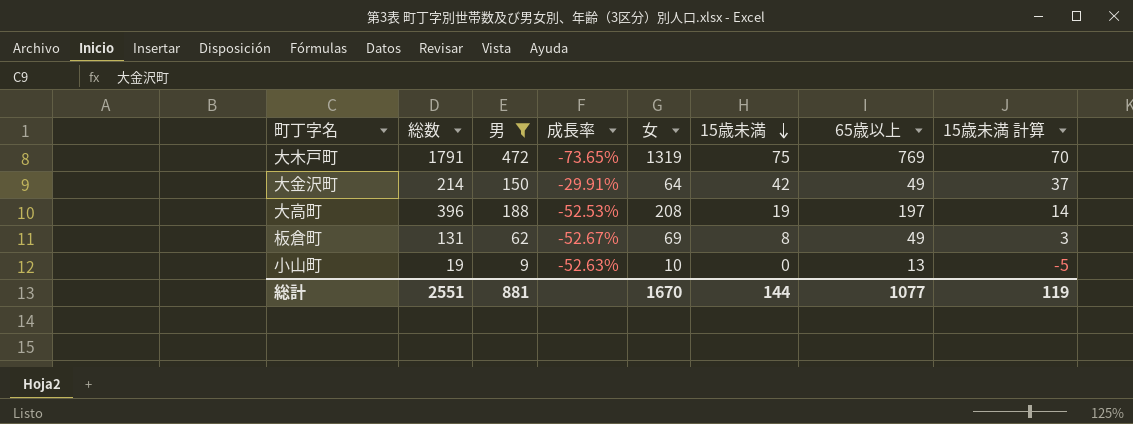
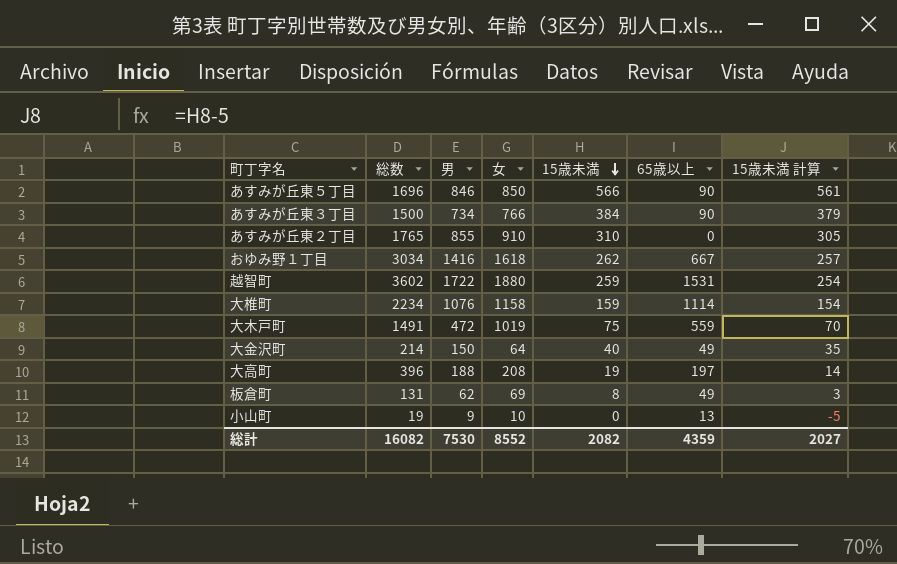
filter: 男 <= 472 -> none
column 成長率 | formula: ([男] - [総数]) / [総数] -> none
大木戸町 | 総数: 1791 -> 1491
大木戸町 | 女: 1319 -> 1019
大木戸町 | 65歳以上: 769 -> 559
大金沢町 | 15歳未満: 42 -> 40
大金沢町 | 15歳未満 計算: 37 -> 35
総計 | 総数: 2551 -> 16082
総計 | 男: 881 -> 7530
総計 | 女: 1670 -> 8552
総計 | 15歳未満: 144 -> 2082
総計 | 65歳以上: 1077 -> 4359
総計 | 15歳未満 計算: 119 -> 2027

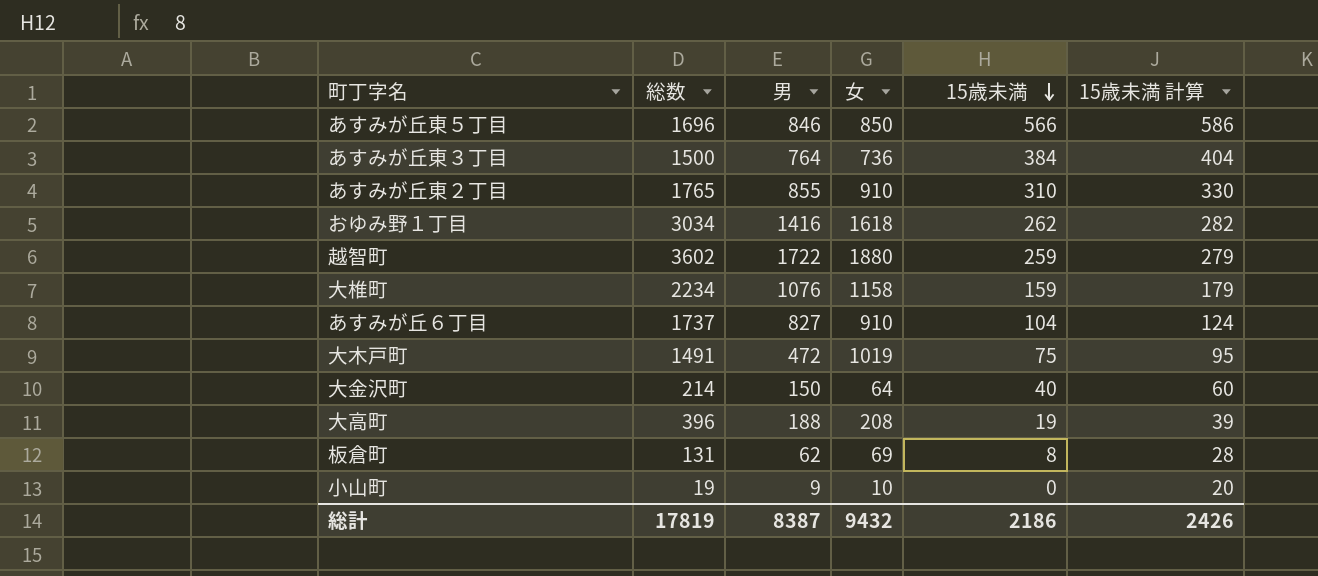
column 65歳以上 | position: 6 -> none
column 15歳未満 計算 | formula: [15歳未満] - 5 -> [15歳未満] + 20
あすみが丘東３丁目 | 男: 734 -> 764
あすみが丘東３丁目 | 女: 766 -> 736
row あすみが丘６丁目: none -> 1737 | 827 | 910 | 104 | 124
総計 | 総数: 16082 -> 17819
総計 | 男: 7530 -> 8387
総計 | 女: 8552 -> 9432
総計 | 15歳未満: 2082 -> 2186
総計 | 15歳未満 計算: 2027 -> 2426

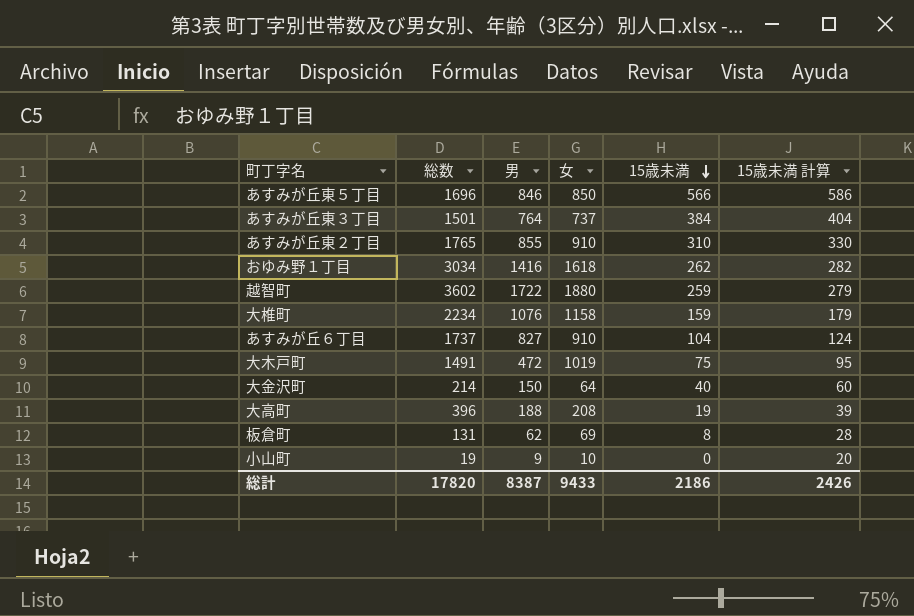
あすみが丘東３丁目 | 総数: 1500 -> 1501
あすみが丘東３丁目 | 女: 736 -> 737
総計 | 総数: 17819 -> 17820
総計 | 女: 9432 -> 9433

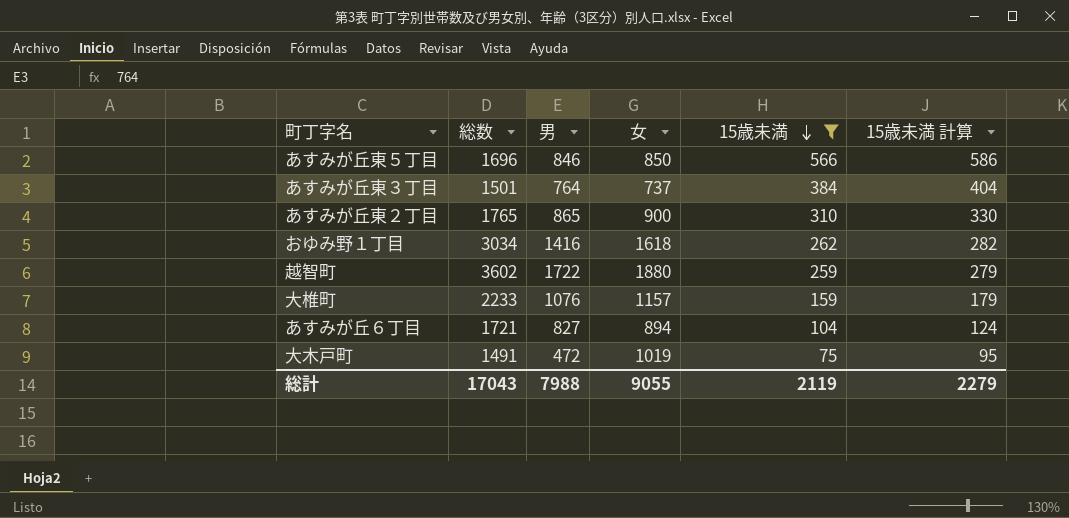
filter: none -> 15歳未満 >= 75
あすみが丘東２丁目 | 男: 855 -> 865
あすみが丘東２丁目 | 女: 910 -> 900
大椎町 | 総数: 2234 -> 2233
大椎町 | 女: 1158 -> 1157
あすみが丘６丁目 | 総数: 1737 -> 1721
あすみが丘６丁目 | 女: 910 -> 894
総計 | 総数: 17820 -> 17043
総計 | 男: 8387 -> 7988
総計 | 女: 9433 -> 9055
総計 | 15歳未満: 2186 -> 2119
総計 | 15歳未満 計算: 2426 -> 2279

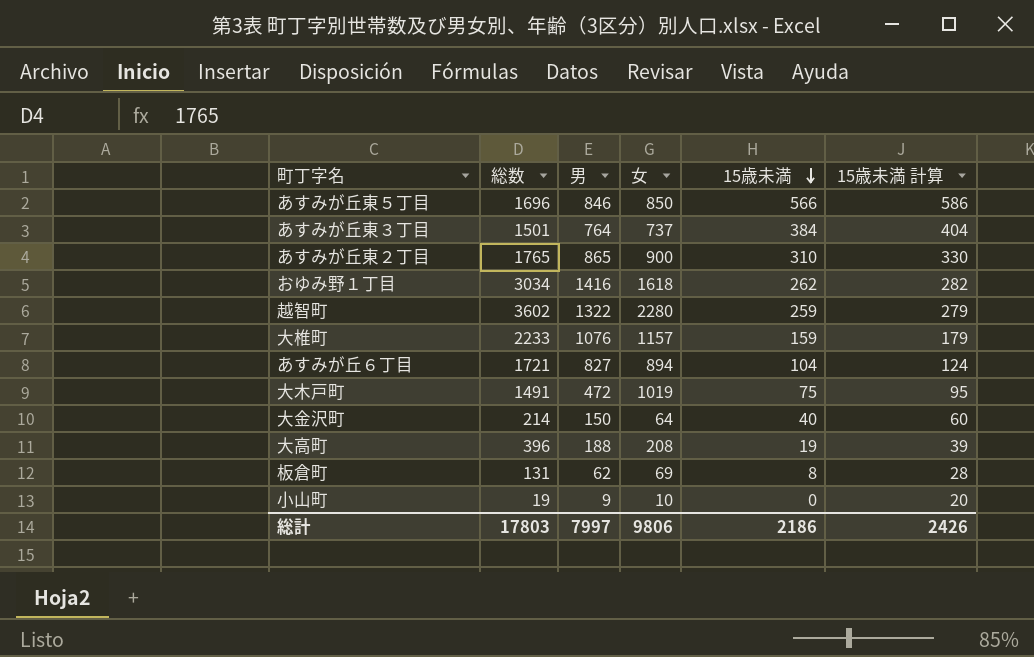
filter: 15歳未満 >= 75 -> none
越智町 | 男: 1722 -> 1322
越智町 | 女: 1880 -> 2280
総計 | 総数: 17043 -> 17803
総計 | 男: 7988 -> 7997
総計 | 女: 9055 -> 9806
総計 | 15歳未満: 2119 -> 2186
総計 | 15歳未満 計算: 2279 -> 2426

